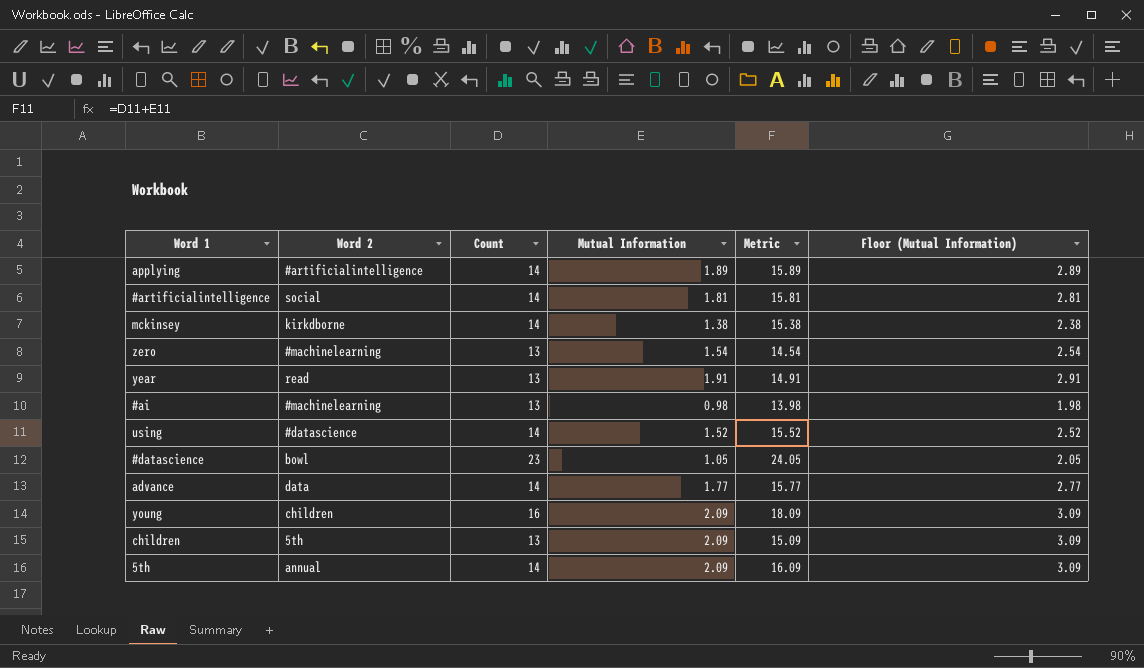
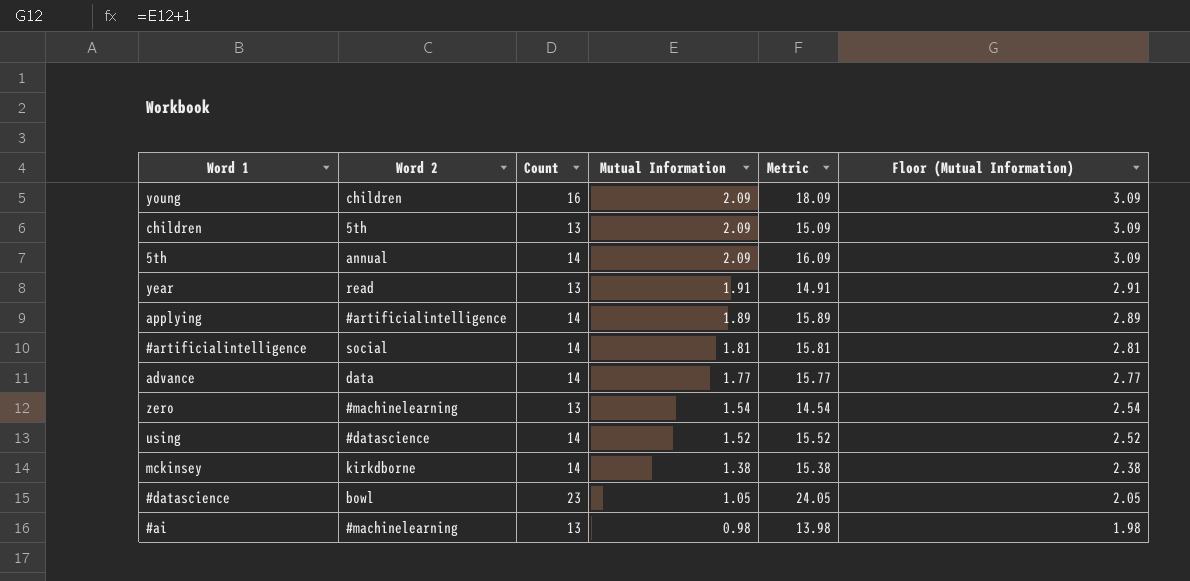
row order: none -> Mutual Information descending

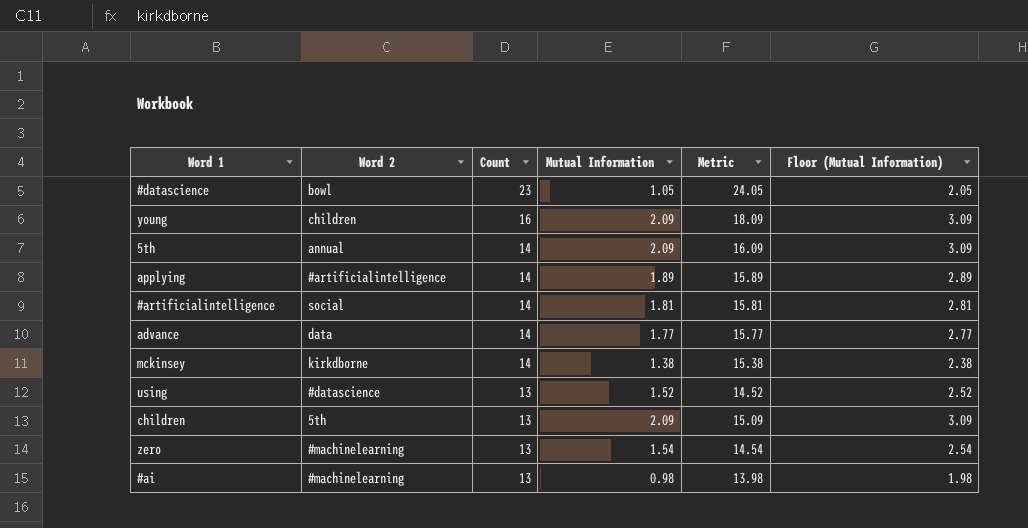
row order: Mutual Information descending -> Count descending
row year: read | 13 | 1.91 | 14.91 | 2.91 -> none
using | Count: 14 -> 13
using | Metric: 15.52 -> 14.52

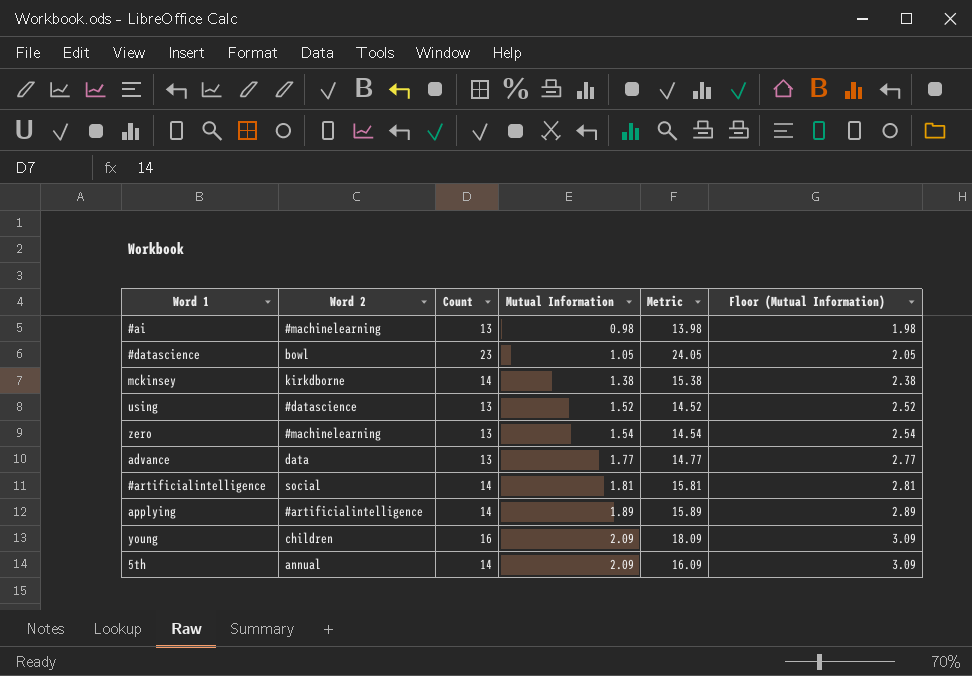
row order: Count descending -> Mutual Information ascending
row children: 5th | 13 | 2.09 | 15.09 | 3.09 -> none
advance | Count: 14 -> 13
advance | Metric: 15.77 -> 14.77

